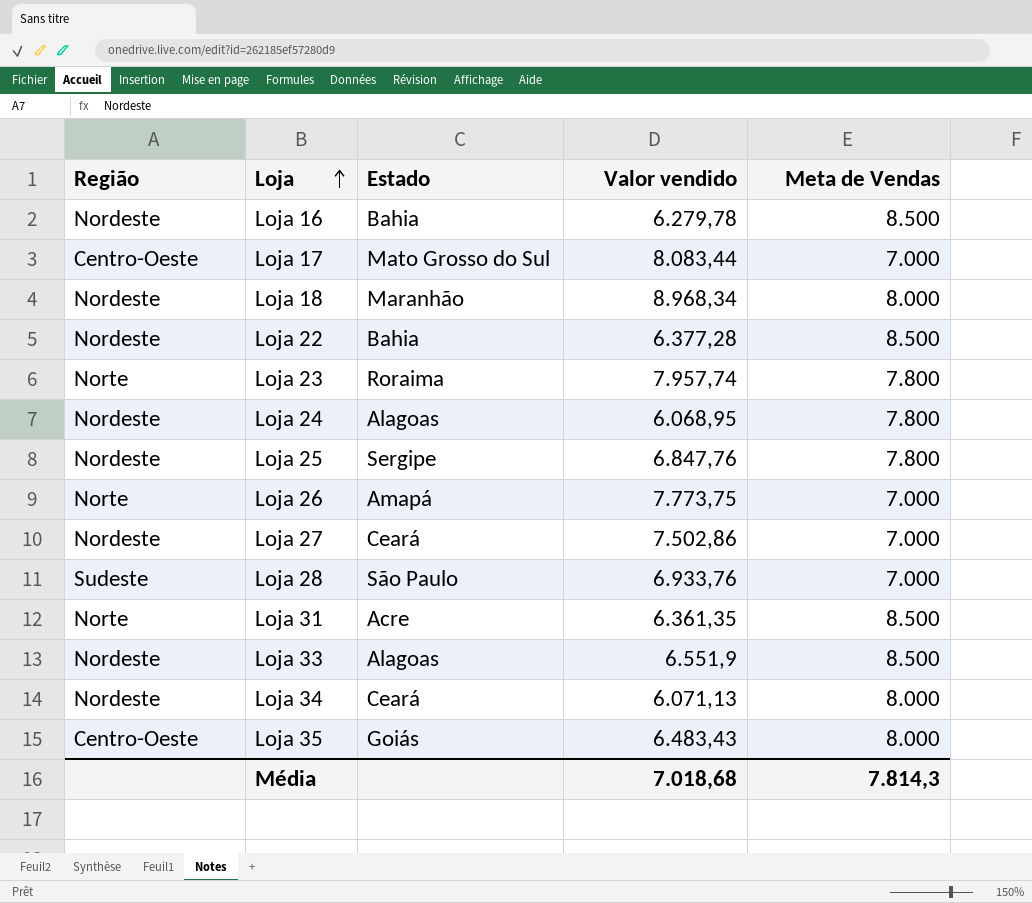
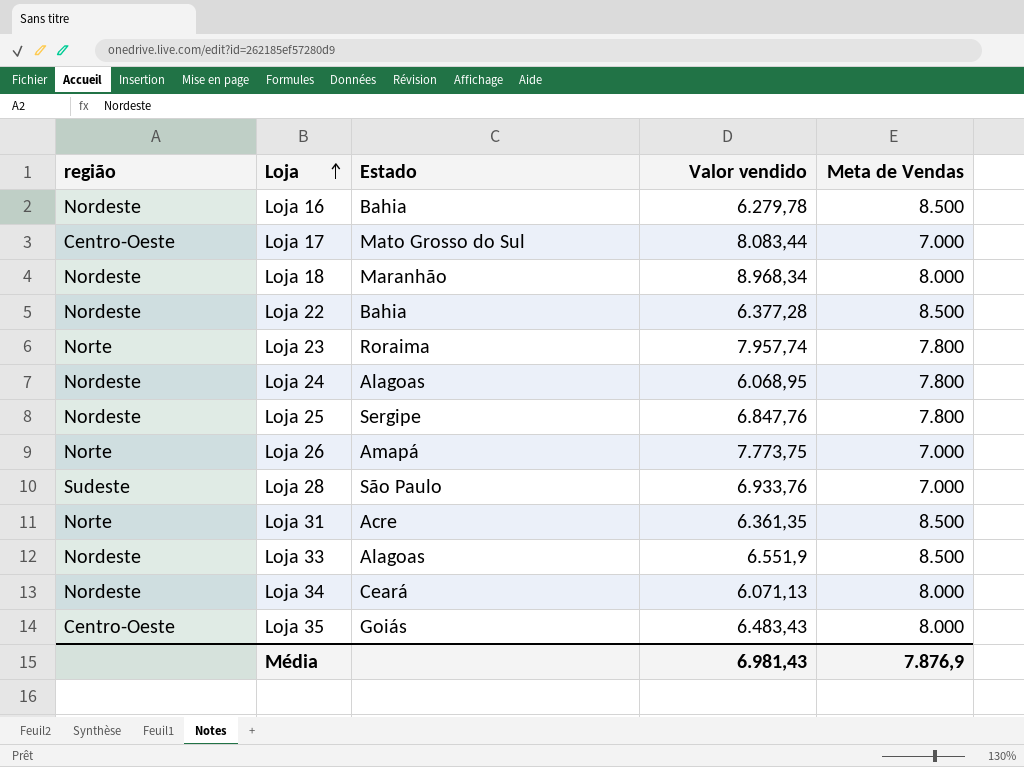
column name: Região -> região
row Loja 27: Nordeste | Ceará | 7.502,86 | 7.000 -> none
Média | Valor vendido: 7.018,68 -> 6.981,43
Média | Meta de Vendas: 7.814,3 -> 7.876,9

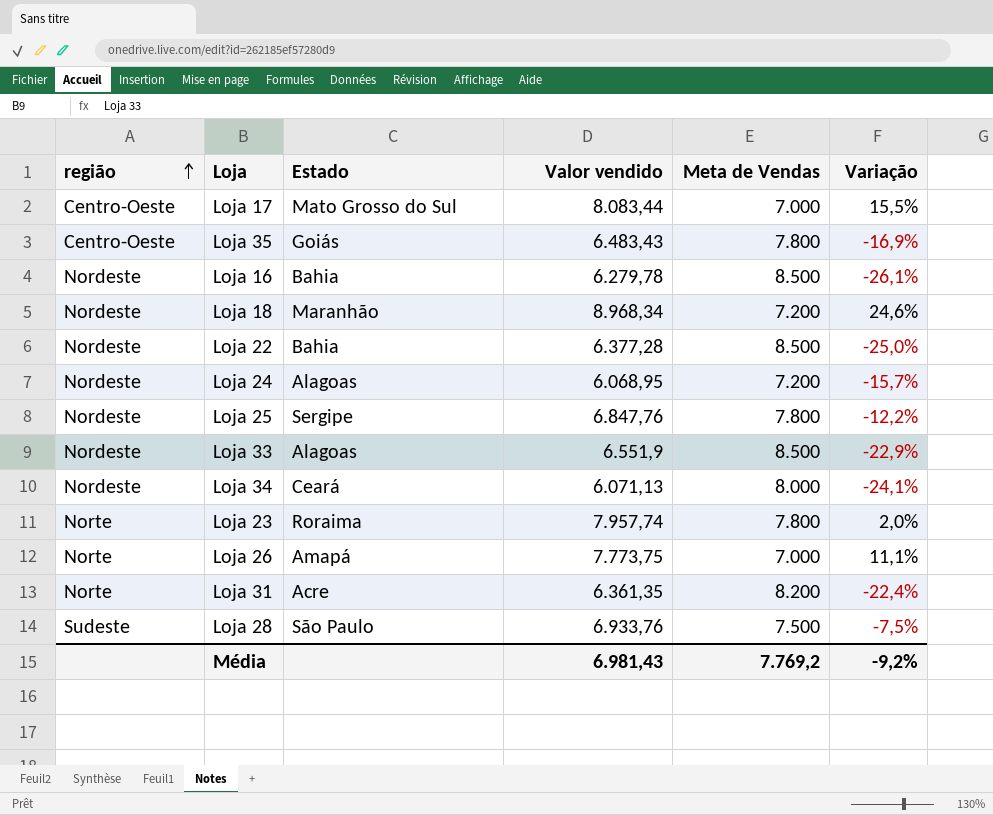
row order: Loja ascending -> região ascending
column Variação | formula: none -> ([Valor vendido] - [Meta de Vendas]) / [Meta de Vendas]
Loja 35 | Meta de Vendas: 8.000 -> 7.800
Loja 18 | Meta de Vendas: 8.000 -> 7.200
Loja 24 | Meta de Vendas: 7.800 -> 7.200
Loja 31 | Meta de Vendas: 8.500 -> 8.200
Loja 28 | Meta de Vendas: 7.000 -> 7.500
Média | Meta de Vendas: 7.876,9 -> 7.769,2

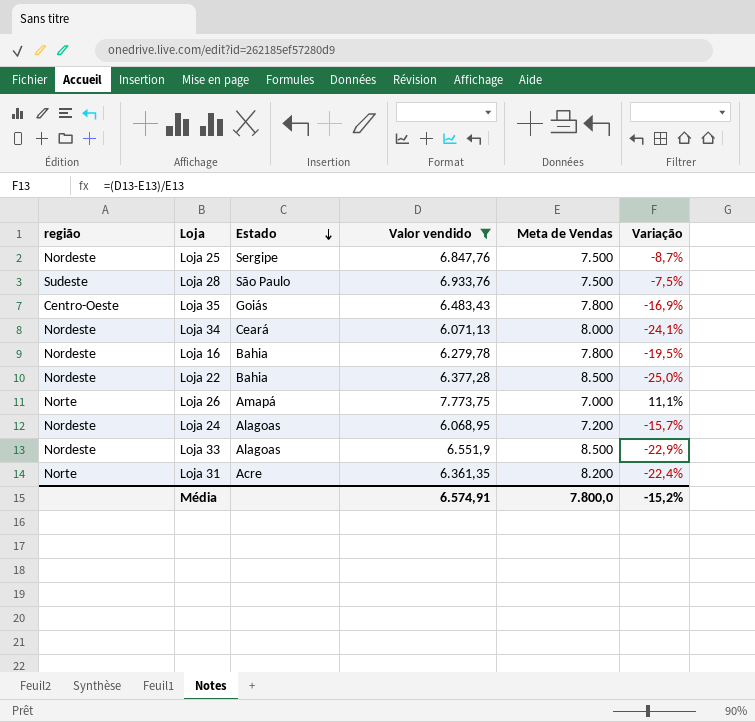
filter: none -> Valor vendido <= 7.773,75
row order: região ascending -> Estado descending
Loja 25 | Meta de Vendas: 7.800 -> 7.500
Loja 25 | Variação: -12,2% -> -8,7%
Loja 16 | Meta de Vendas: 8.500 -> 7.800
Loja 16 | Variação: -26,1% -> -19,5%
Média | Valor vendido: 6.981,43 -> 6.574,91
Média | Meta de Vendas: 7.769,2 -> 7.800,0
Média | Variação: -9,2% -> -15,2%

